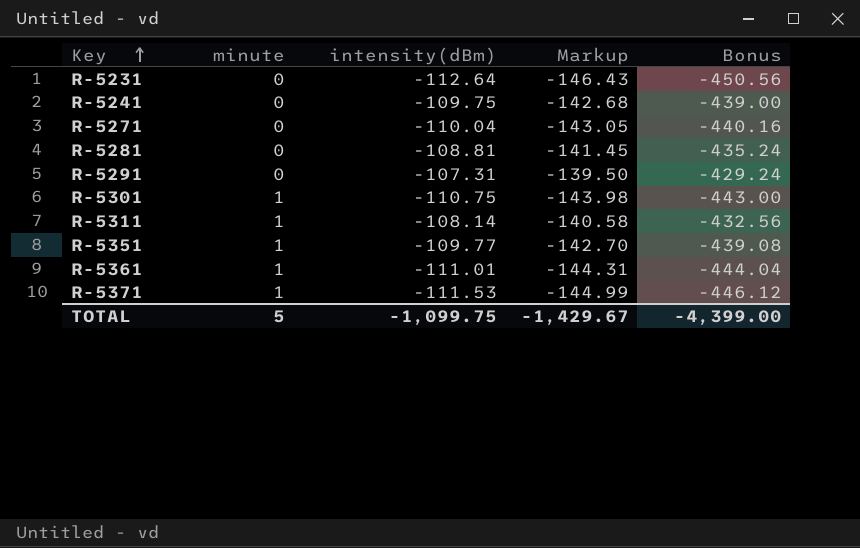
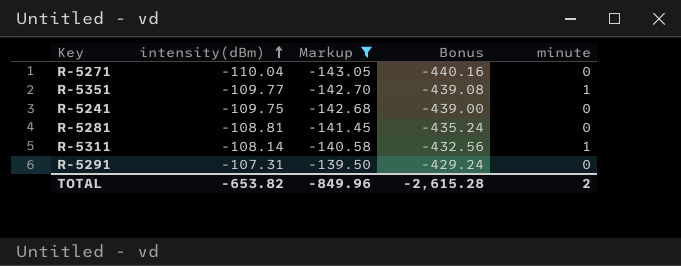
filter: none -> Markup >= -143.05
row order: Key ascending -> intensity(dBm) ascending
column minute | position: 2 -> 5
TOTAL | intensity(dBm): -1,099.75 -> -653.82
TOTAL | Markup: -1,429.67 -> -849.96
TOTAL | Bonus: -4,399.00 -> -2,615.28
TOTAL | minute: 5 -> 2

